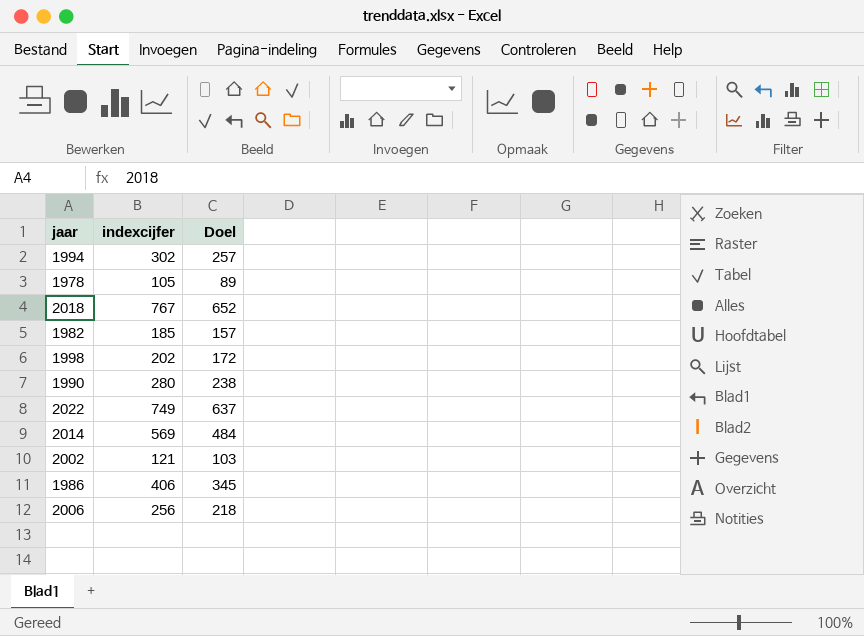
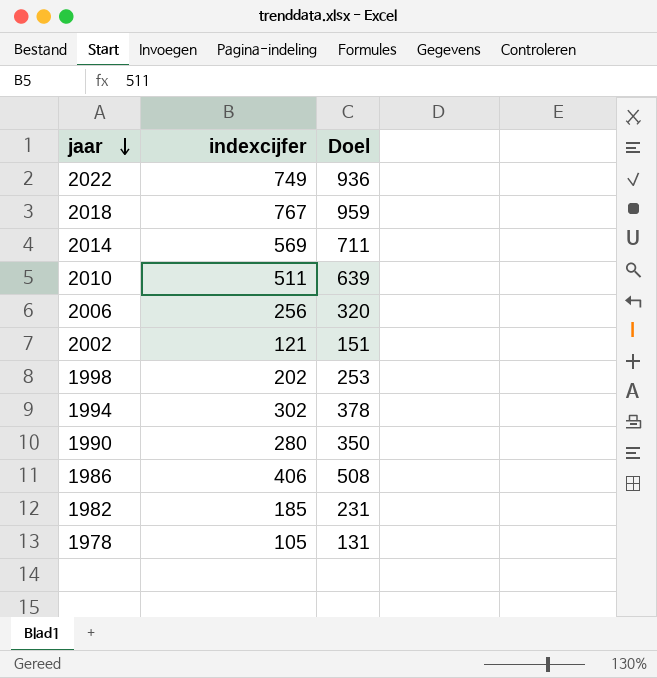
row order: none -> jaar descending
column Doel | formula: [indexcijfer] * 0,85 -> [indexcijfer] * 1,25
row 2010: none -> 511 | 639

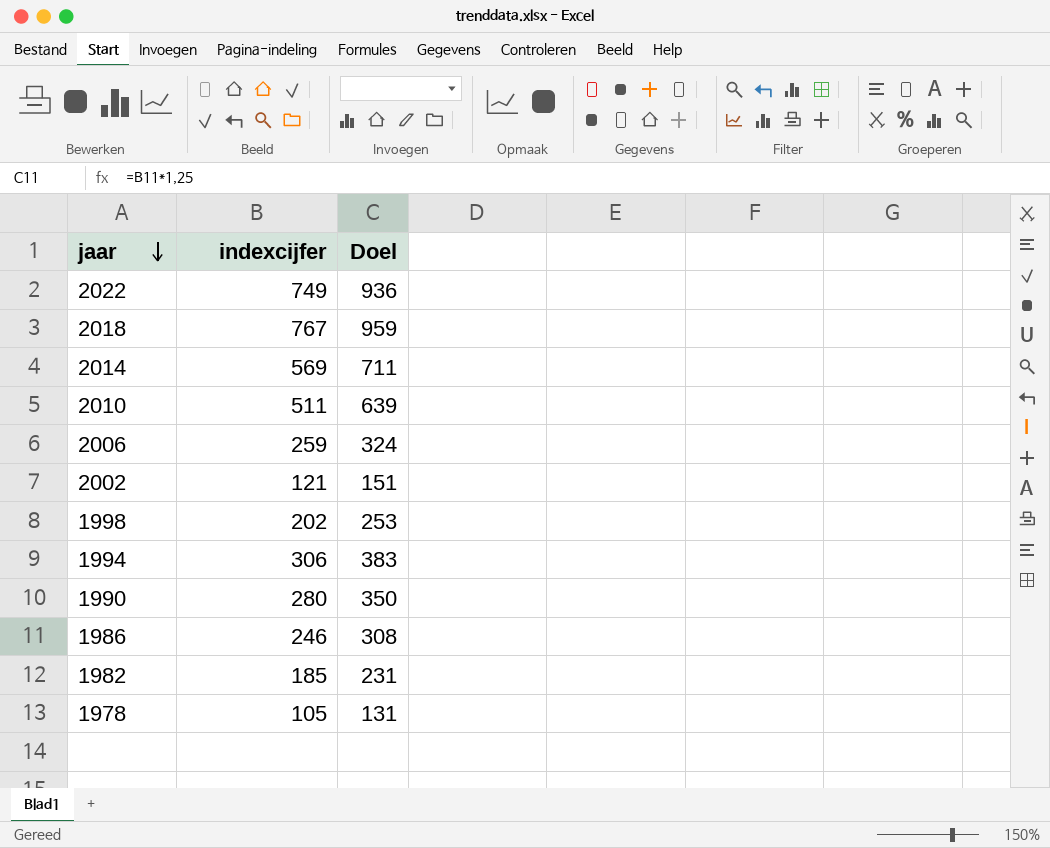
2006 | indexcijfer: 256 -> 259
2006 | Doel: 320 -> 324
1994 | indexcijfer: 302 -> 306
1994 | Doel: 378 -> 383
1986 | indexcijfer: 406 -> 246
1986 | Doel: 508 -> 308

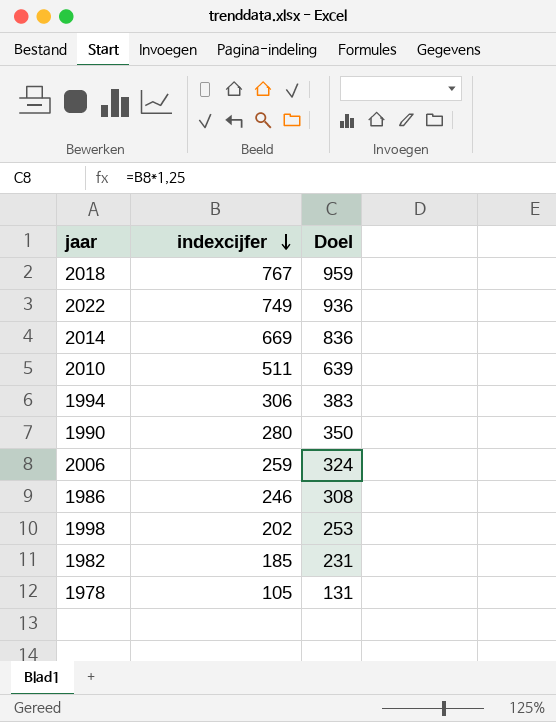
row order: jaar descending -> indexcijfer descending
row 2002: 121 | 151 -> none
2014 | indexcijfer: 569 -> 669
2014 | Doel: 711 -> 836

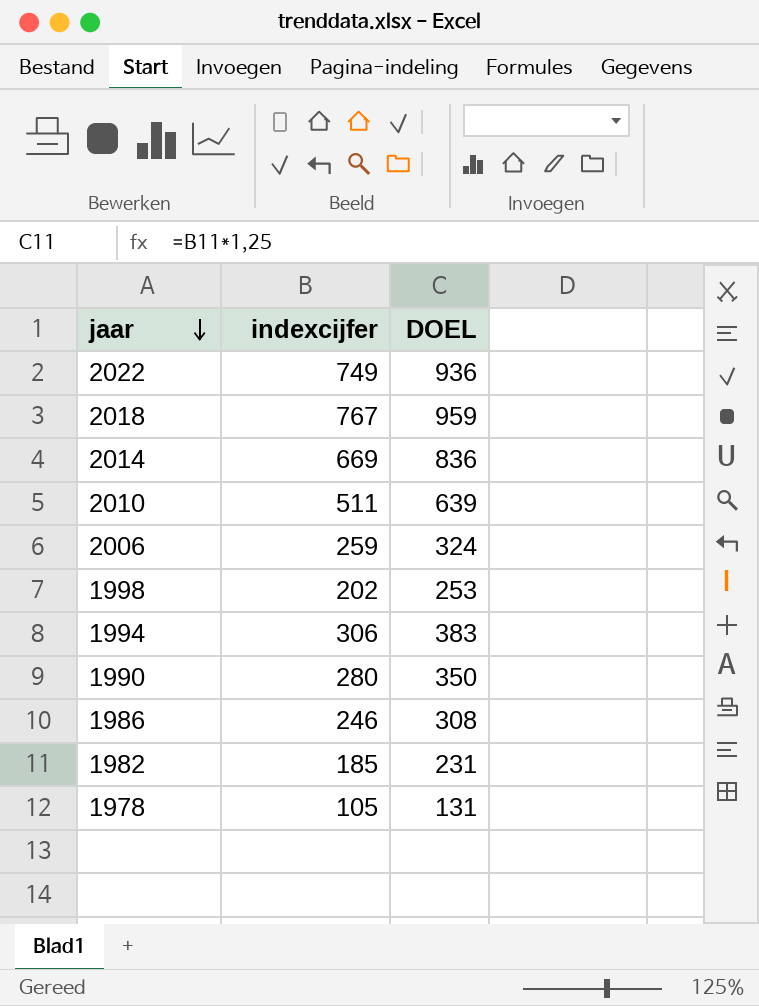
row order: indexcijfer descending -> jaar descending
column name: Doel -> DOEL

